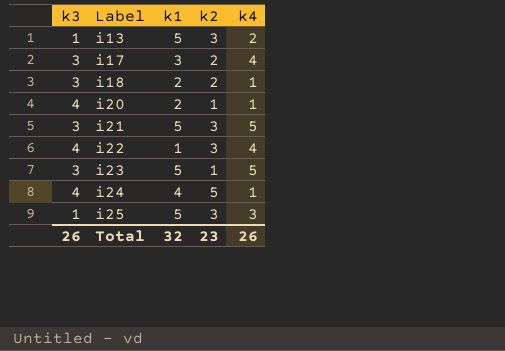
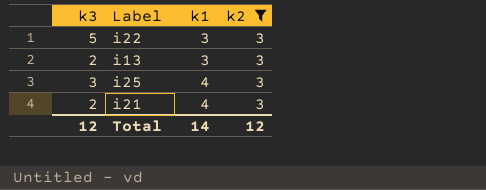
filter: none -> k2 = 3
row order: Label ascending -> k1 ascending
column k4 | position: 5 -> none
i22 | k3: 4 -> 5
i22 | k1: 1 -> 3
i13 | k3: 1 -> 2
i13 | k1: 5 -> 3
i25 | k3: 1 -> 3
i25 | k1: 5 -> 4
i21 | k3: 3 -> 2
i21 | k1: 5 -> 4
Total | k3: 26 -> 12
Total | k1: 32 -> 14
Total | k2: 23 -> 12

